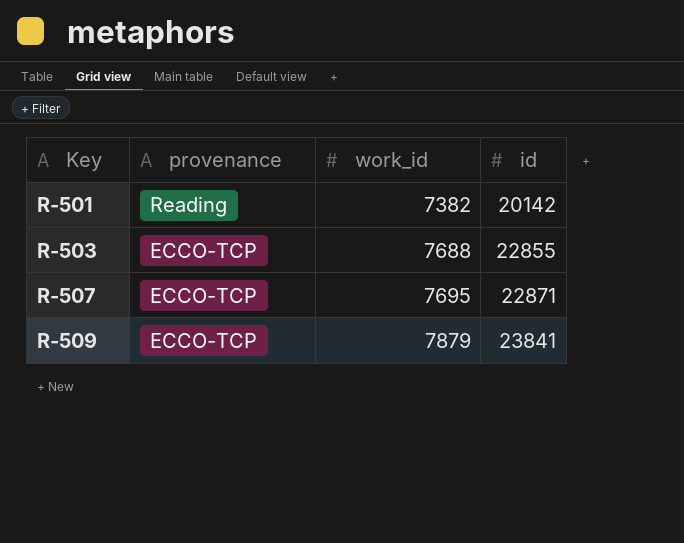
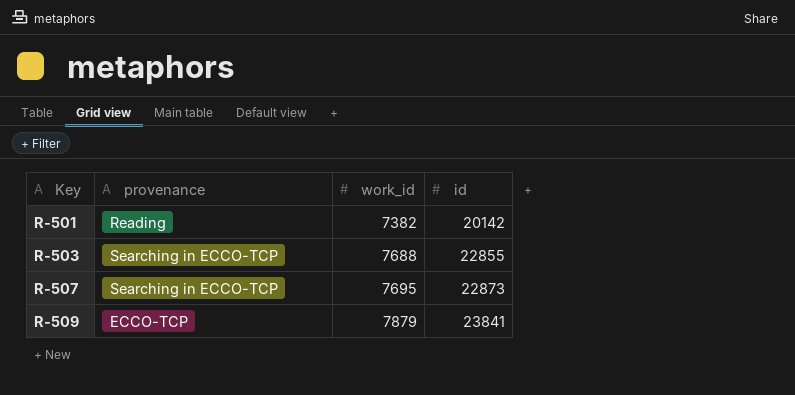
R-503 | provenance: ECCO-TCP -> Searching in ECCO-TCP
R-507 | provenance: ECCO-TCP -> Searching in ECCO-TCP
R-507 | id: 22871 -> 22873

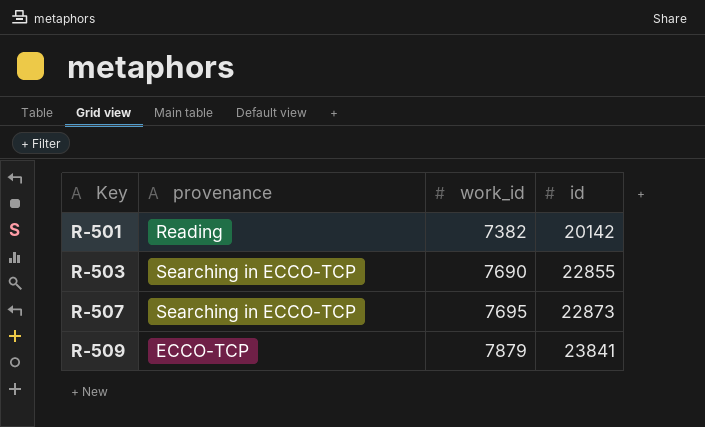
R-503 | work_id: 7688 -> 7690

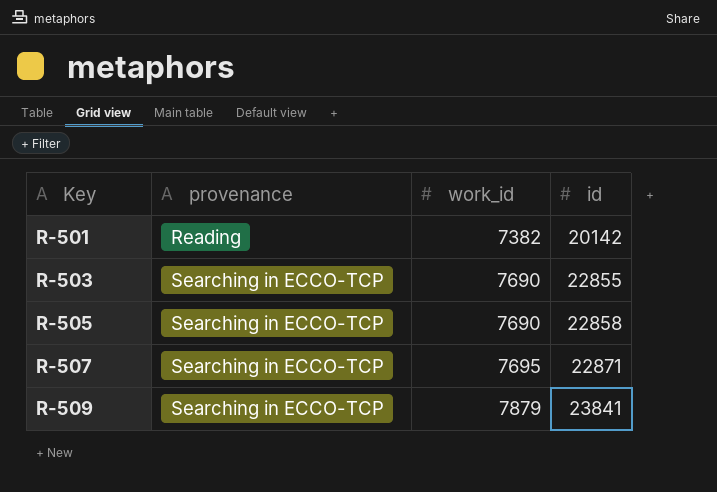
row R-505: none -> Searching in ECCO-TCP | 7690 | 22858
R-507 | id: 22873 -> 22871
R-509 | provenance: ECCO-TCP -> Searching in ECCO-TCP

